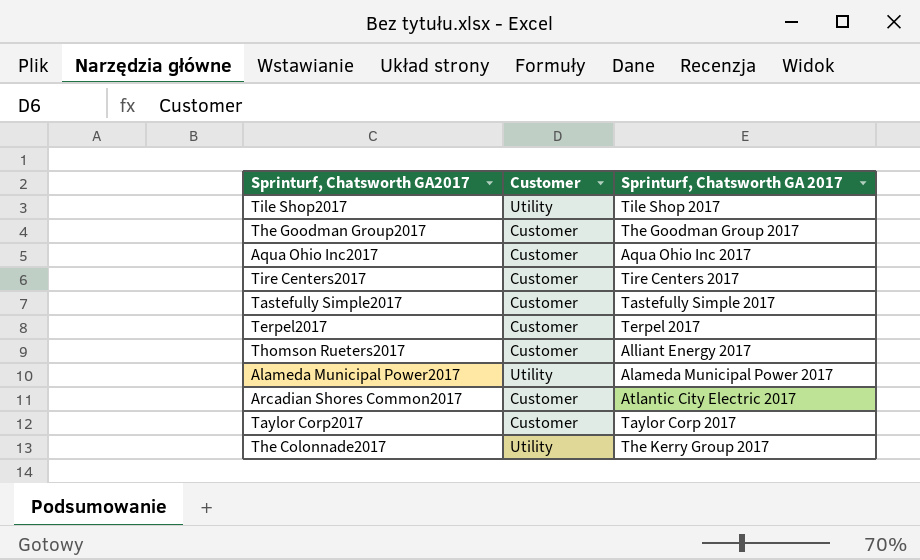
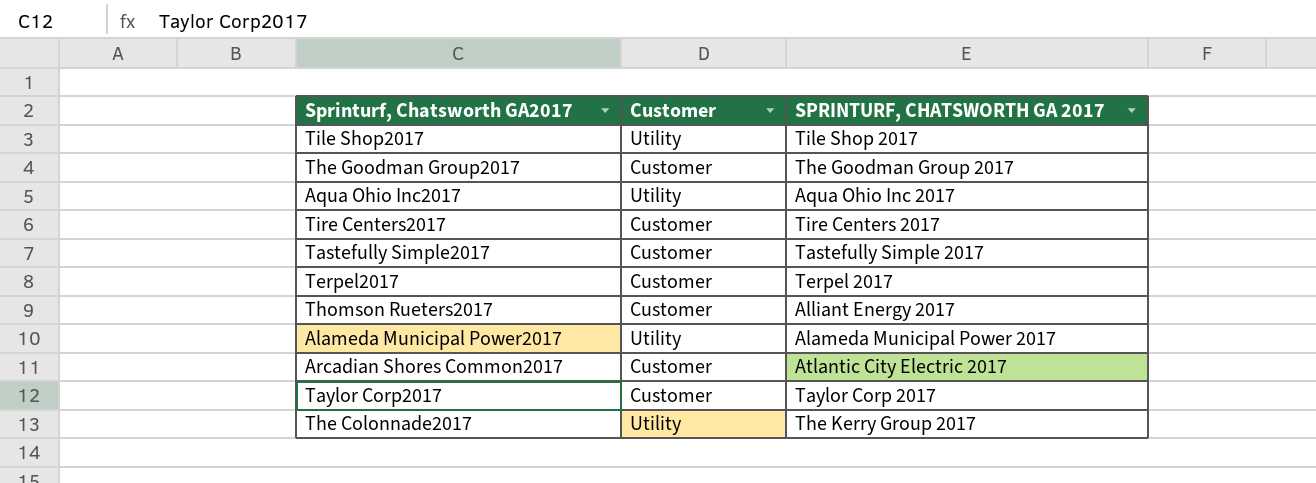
column name: Sprinturf, Chatsworth GA 2017 -> SPRINTURF, CHATSWORTH GA 2017
Aqua Ohio Inc2017 | Customer: Customer -> Utility

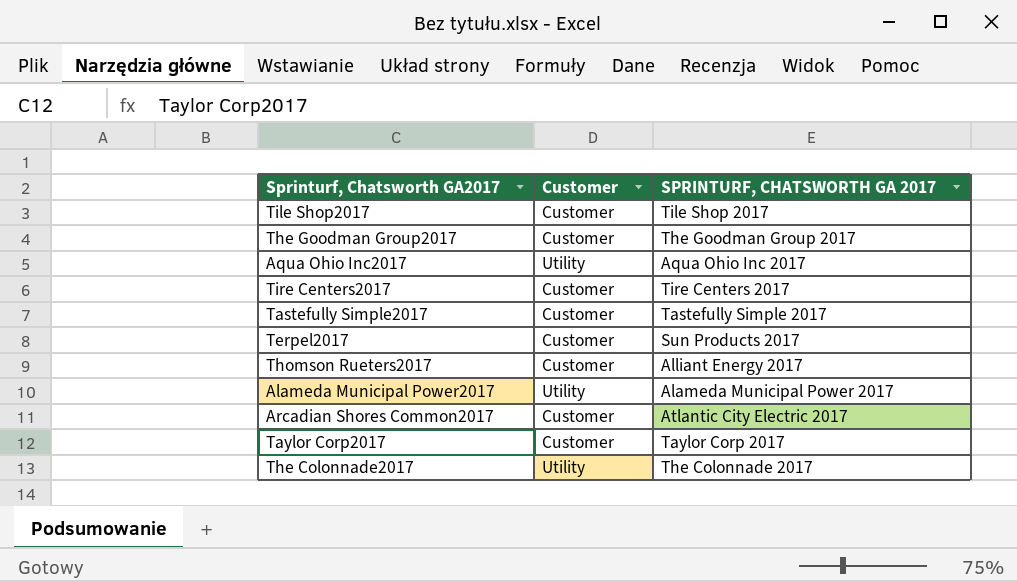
Tile Shop2017 | Customer: Utility -> Customer
Terpel2017 | SPRINTURF, CHATSWORTH GA 2017: Terpel 2017 -> Sun Products 2017
The Colonnade2017 | SPRINTURF, CHATSWORTH GA 2017: The Kerry Group 2017 -> The Colonnade 2017

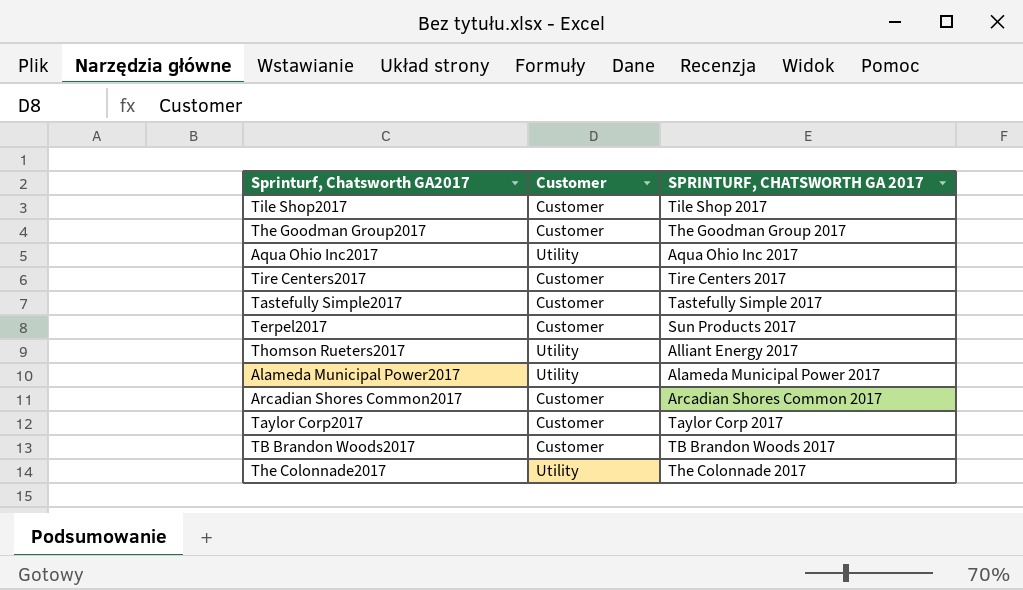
Thomson Rueters2017 | Customer: Customer -> Utility
Arcadian Shores Common2017 | SPRINTURF, CHATSWORTH GA 2017: Atlantic City Electric 2017 -> Arcadian Shores Common 2017
row TB Brandon Woods2017: none -> Customer | TB Brandon Woods 2017

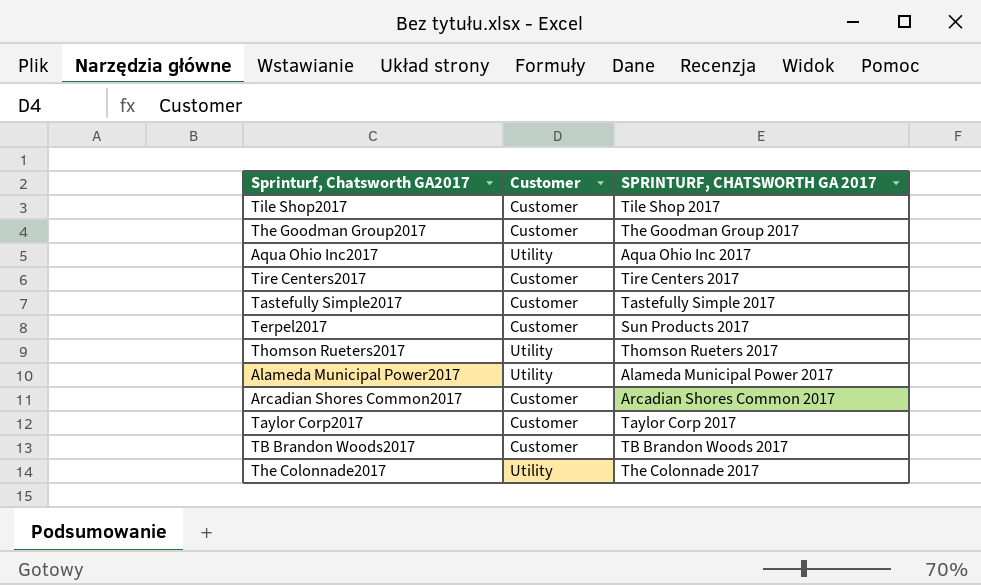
Thomson Rueters2017 | SPRINTURF, CHATSWORTH GA 2017: Alliant Energy 2017 -> Thomson Rueters 2017

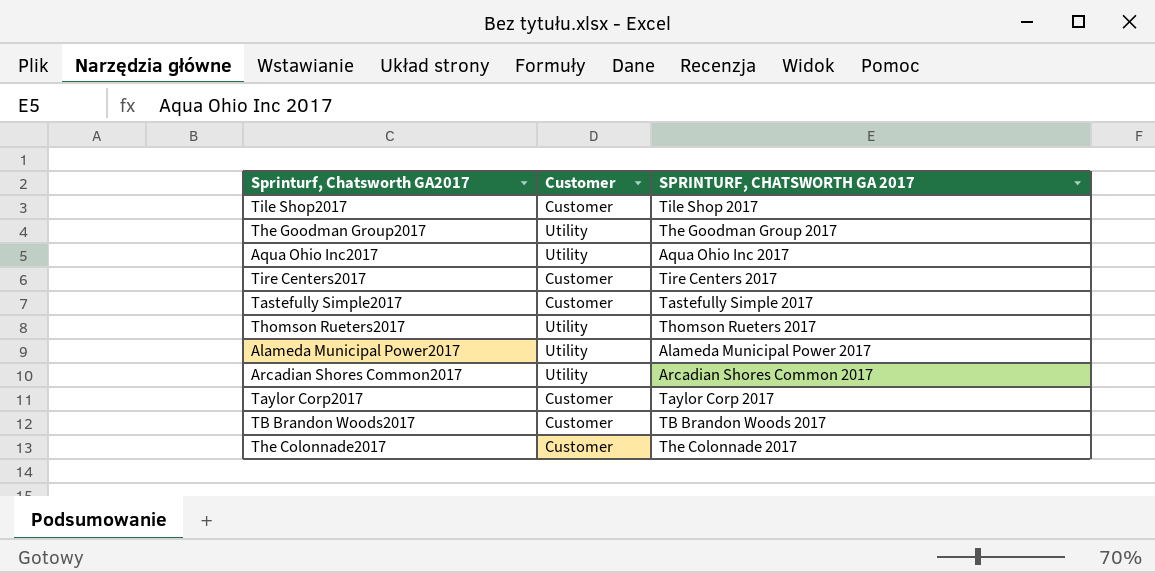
row Terpel2017: Customer | Sun Products 2017 -> none
The Goodman Group2017 | Customer: Customer -> Utility
Arcadian Shores Common2017 | Customer: Customer -> Utility
The Colonnade2017 | Customer: Utility -> Customer

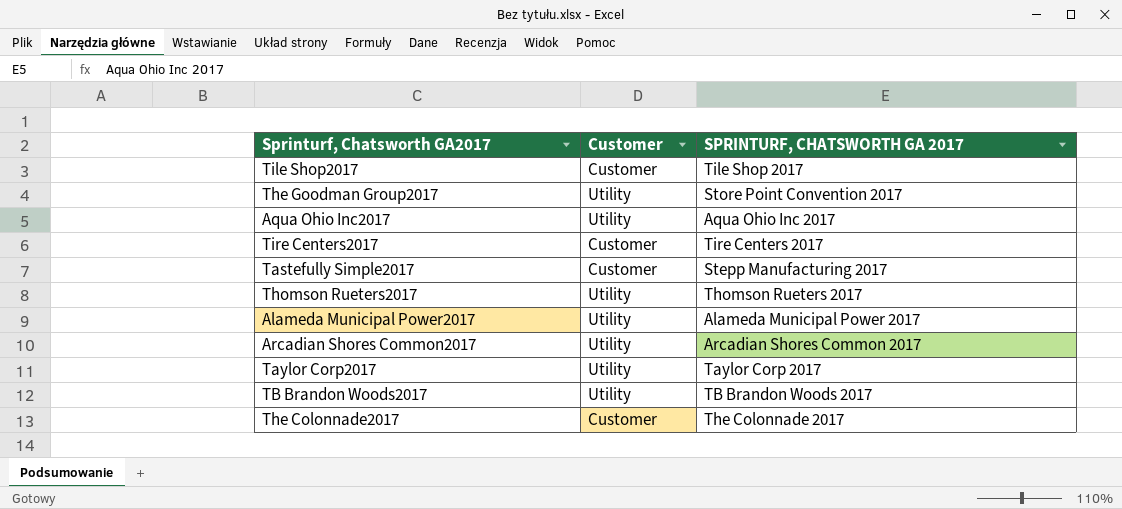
The Goodman Group2017 | SPRINTURF, CHATSWORTH GA 2017: The Goodman Group 2017 -> Store Point Convention 2017
Tastefully Simple2017 | SPRINTURF, CHATSWORTH GA 2017: Tastefully Simple 2017 -> Stepp Manufacturing 2017
Taylor Corp2017 | Customer: Customer -> Utility
TB Brandon Woods2017 | Customer: Customer -> Utility

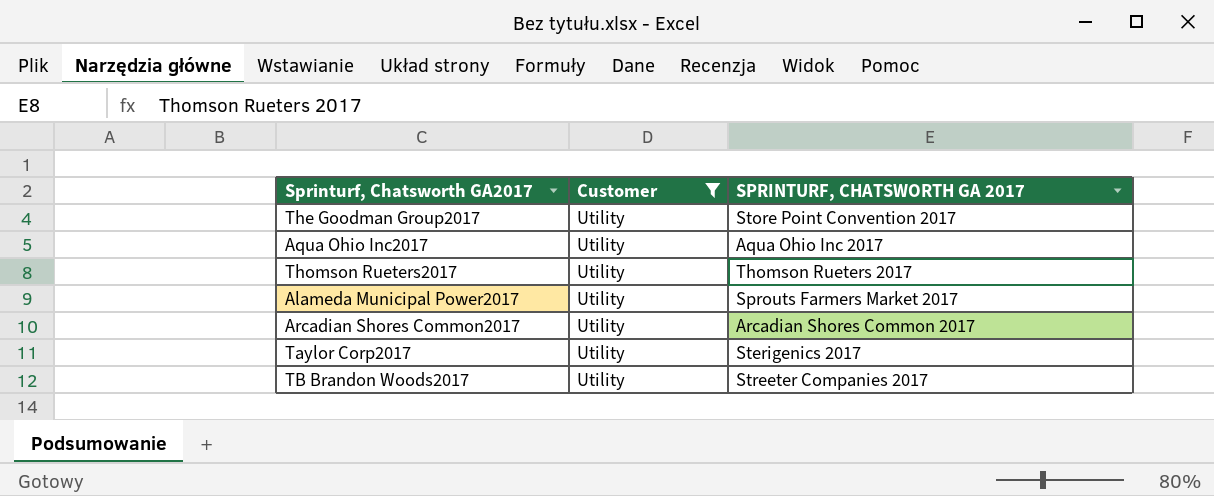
filter: none -> Customer = Utility
Alameda Municipal Power2017 | SPRINTURF, CHATSWORTH GA 2017: Alameda Municipal Power 2017 -> Sprouts Farmers Market 2017
Taylor Corp2017 | SPRINTURF, CHATSWORTH GA 2017: Taylor Corp 2017 -> Sterigenics 2017
TB Brandon Woods2017 | SPRINTURF, CHATSWORTH GA 2017: TB Brandon Woods 2017 -> Streeter Companies 2017

